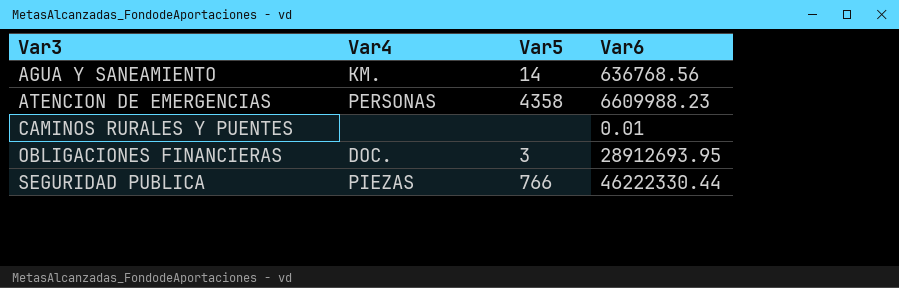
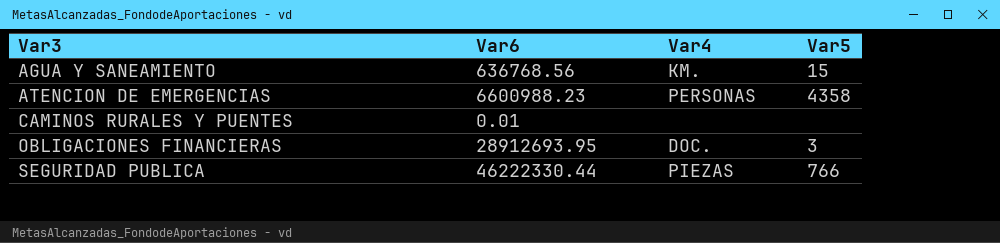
column Var6 | position: 4 -> 2
AGUA Y SANEAMIENTO | Var5: 14 -> 15
ATENCION DE EMERGENCIAS | Var6: 6609988.23 -> 6600988.23

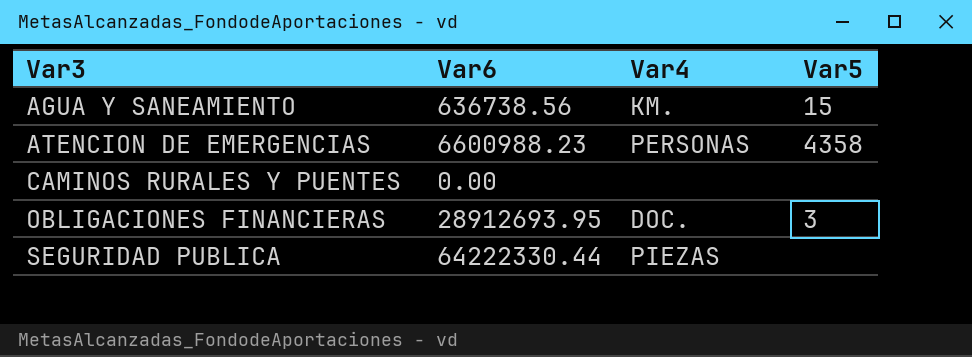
AGUA Y SANEAMIENTO | Var6: 636768.56 -> 636738.56
CAMINOS RURALES Y PUENTES | Var6: 0.01 -> 0.00
SEGURIDAD PUBLICA | Var6: 46222330.44 -> 64222330.44
SEGURIDAD PUBLICA | Var5: 766 -> none

